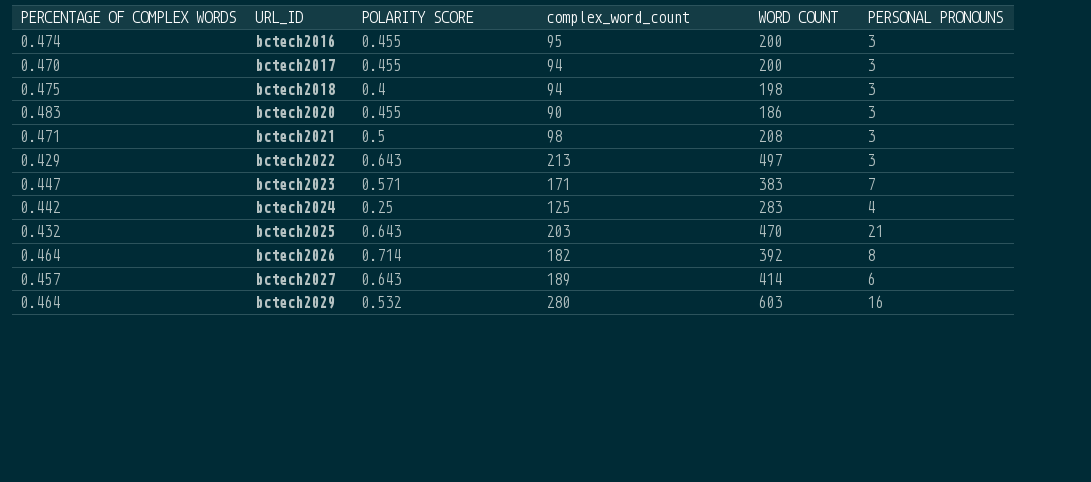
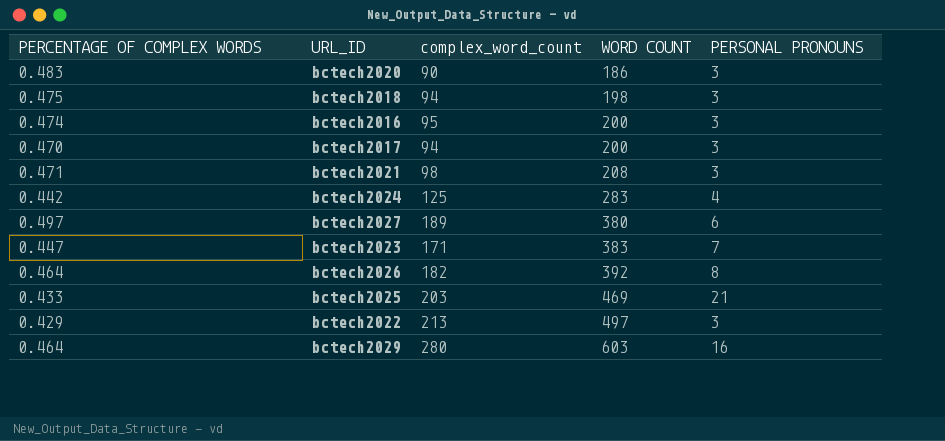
row order: URL_ID ascending -> WORD COUNT ascending
column POLARITY SCORE | position: 3 -> none
bctech2027 | PERCENTAGE OF COMPLEX WORDS: 0.457 -> 0.497
bctech2027 | WORD COUNT: 414 -> 380
bctech2025 | PERCENTAGE OF COMPLEX WORDS: 0.432 -> 0.433
bctech2025 | WORD COUNT: 470 -> 469

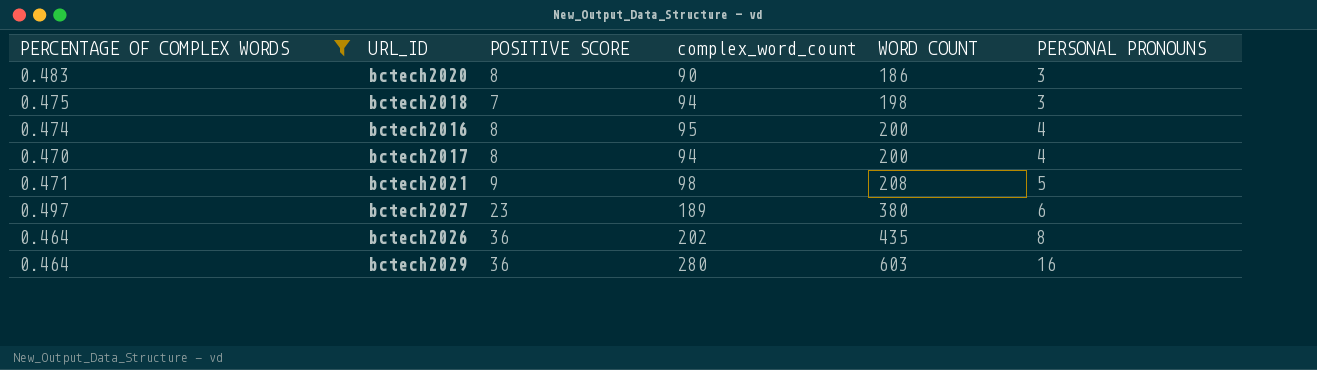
filter: none -> PERCENTAGE OF COMPLEX WORDS >= 0.464
column POSITIVE SCORE | position: none -> 3
bctech2016 | PERSONAL PRONOUNS: 3 -> 4
bctech2017 | PERSONAL PRONOUNS: 3 -> 4
bctech2021 | PERSONAL PRONOUNS: 3 -> 5
bctech2026 | complex_word_count: 182 -> 202
bctech2026 | WORD COUNT: 392 -> 435

